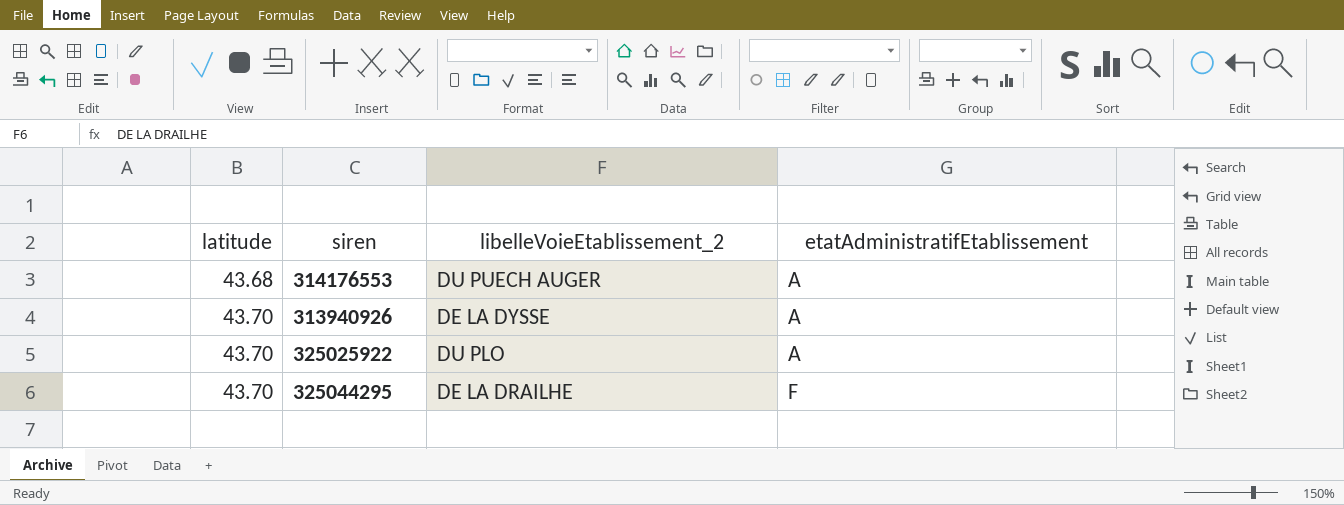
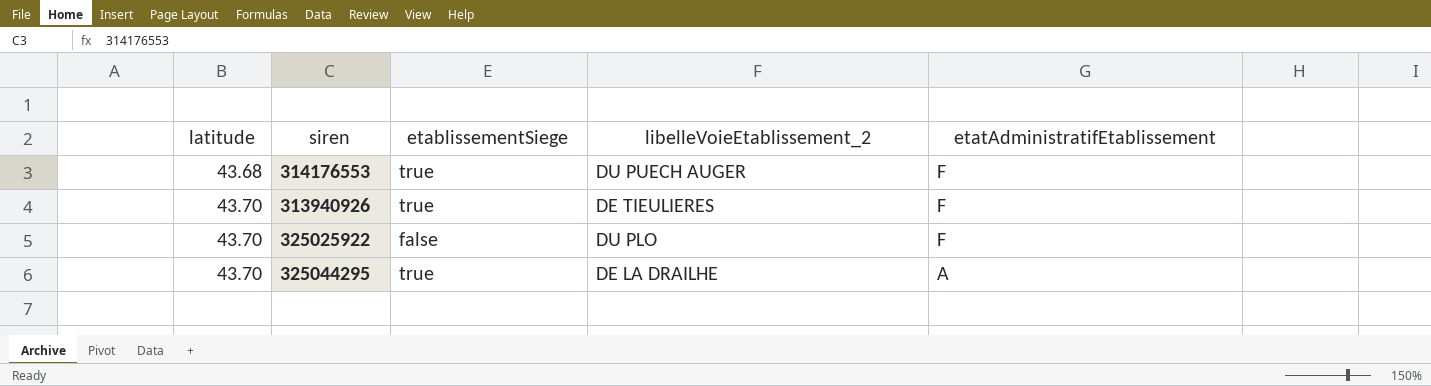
column etablissementSiege | position: none -> 3
314176553 | etatAdministratifEtablissement: A -> F
313940926 | libelleVoieEtablissement_2: DE LA DYSSE -> DE TIEULIERES
313940926 | etatAdministratifEtablissement: A -> F
325025922 | etatAdministratifEtablissement: A -> F
325044295 | etatAdministratifEtablissement: F -> A

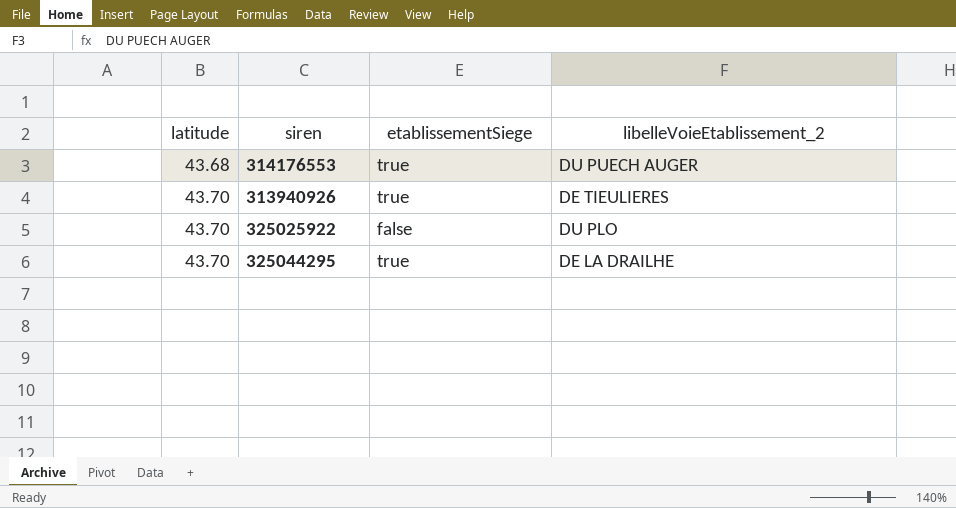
column etatAdministratifEtablissement | position: 5 -> none

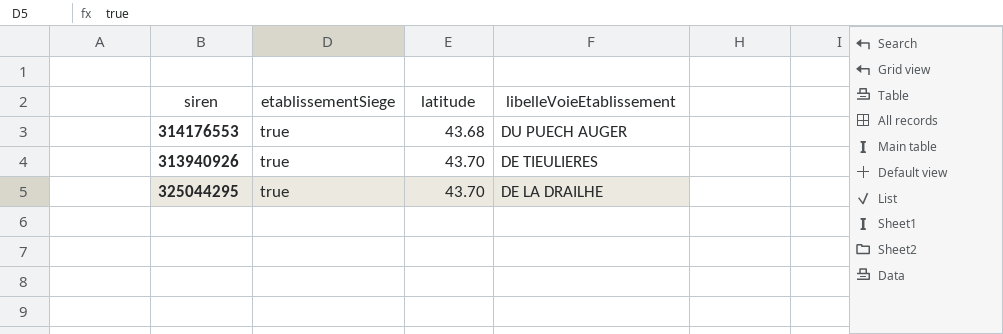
column latitude | position: 1 -> 3
column name: libelleVoieEtablissement_2 -> libelleVoieEtablissement
row 325025922: 43.70 | false | DU PLO -> none

